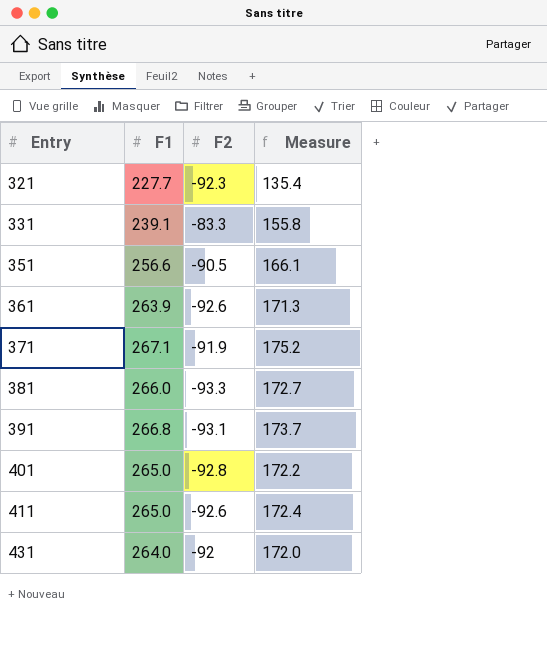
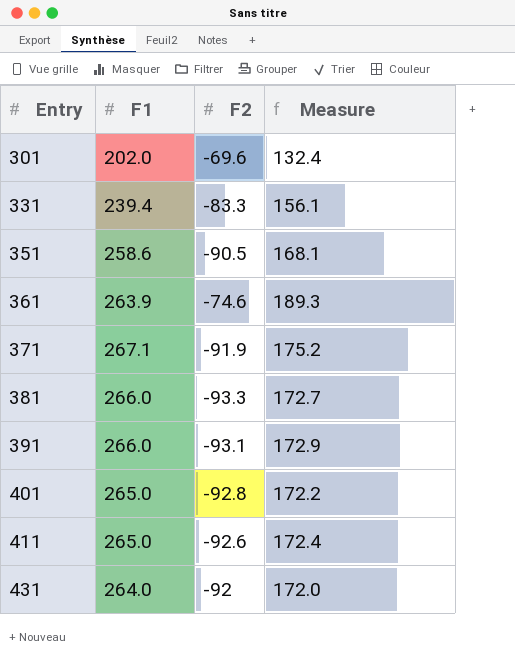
row 321: 227.7 | -92.3 | 135.4 -> none
row 301: none -> 202.0 | -69.6 | 132.4
331 | F1: 239.1 -> 239.4
331 | Measure: 155.8 -> 156.1
351 | F1: 256.6 -> 258.6
351 | Measure: 166.1 -> 168.1
361 | F2: -92.6 -> -74.6
361 | Measure: 171.3 -> 189.3
391 | F1: 266.8 -> 266.0
391 | Measure: 173.7 -> 172.9

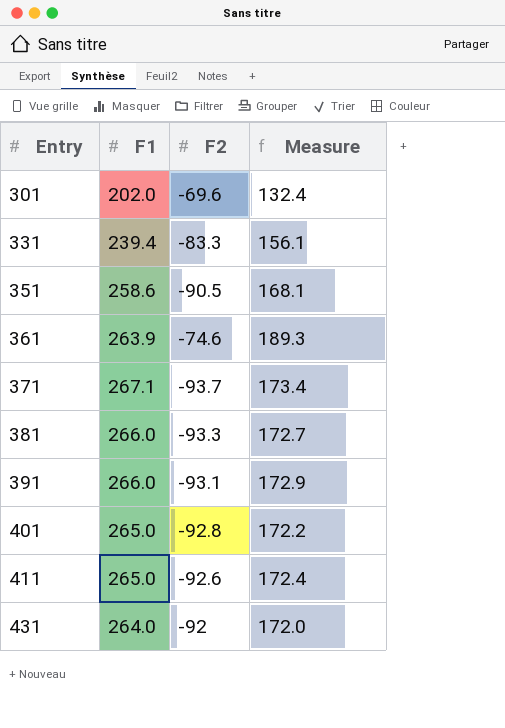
371 | F2: -91.9 -> -93.7
371 | Measure: 175.2 -> 173.4

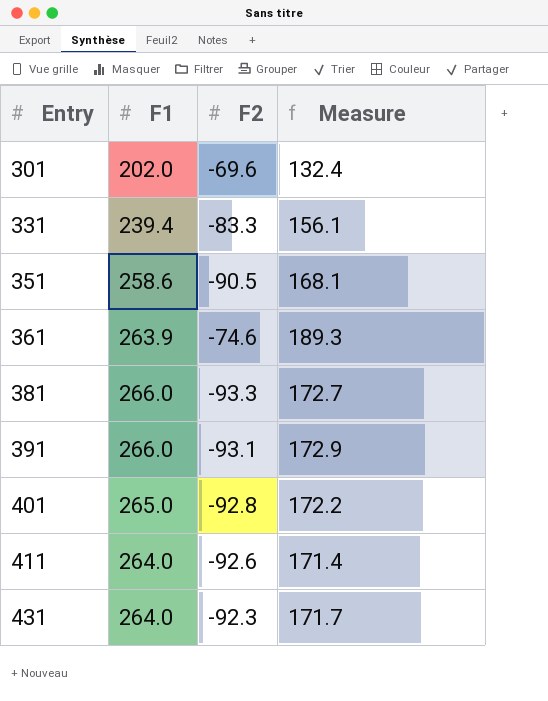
row 371: 267.1 | -93.7 | 173.4 -> none
411 | F1: 265.0 -> 264.0
411 | Measure: 172.4 -> 171.4
431 | F2: -92 -> -92.3
431 | Measure: 172.0 -> 171.7

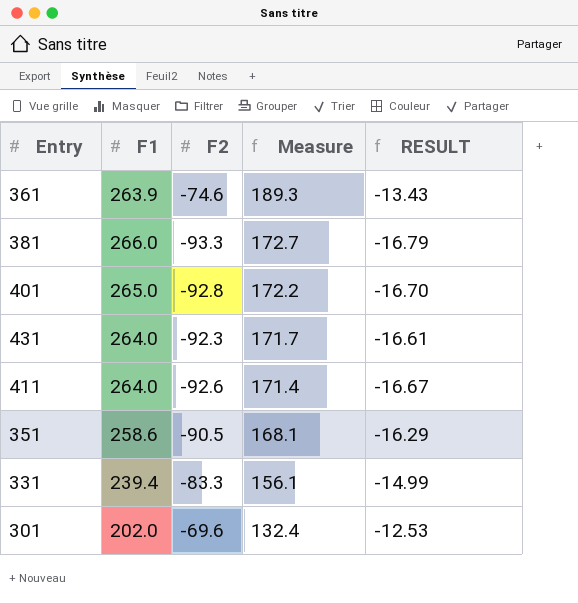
row order: Entry ascending -> Measure descending
column RESULT | formula: none -> [F2] * 0.18
row 391: 266.0 | -93.1 | 172.9 -> none

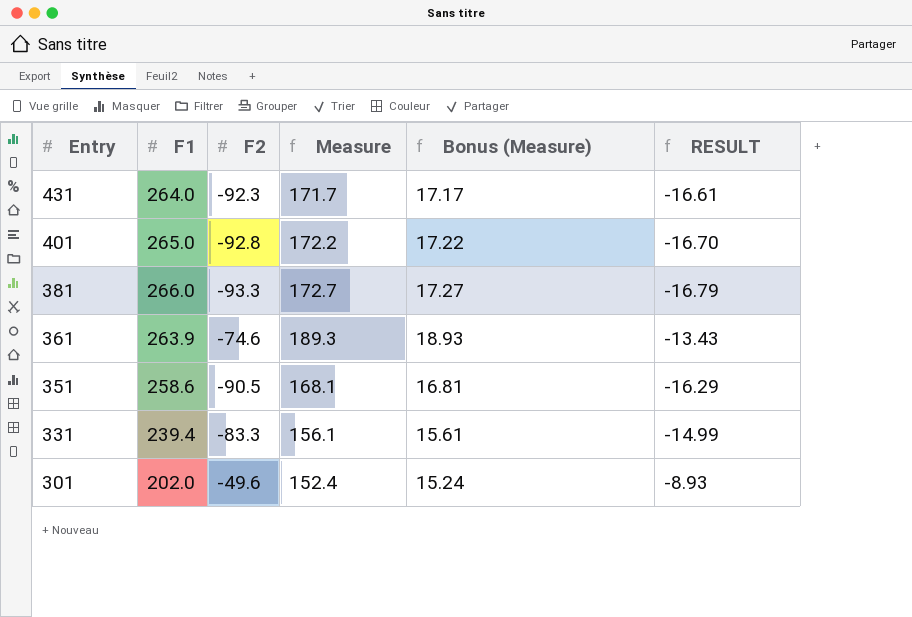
row order: Measure descending -> Entry descending
column Bonus (Measure) | formula: none -> [Measure] * 0.1
row 411: 264.0 | -92.6 | 171.4 | -16.67 -> none
301 | F2: -69.6 -> -49.6
301 | Measure: 132.4 -> 152.4
301 | RESULT: -12.53 -> -8.93

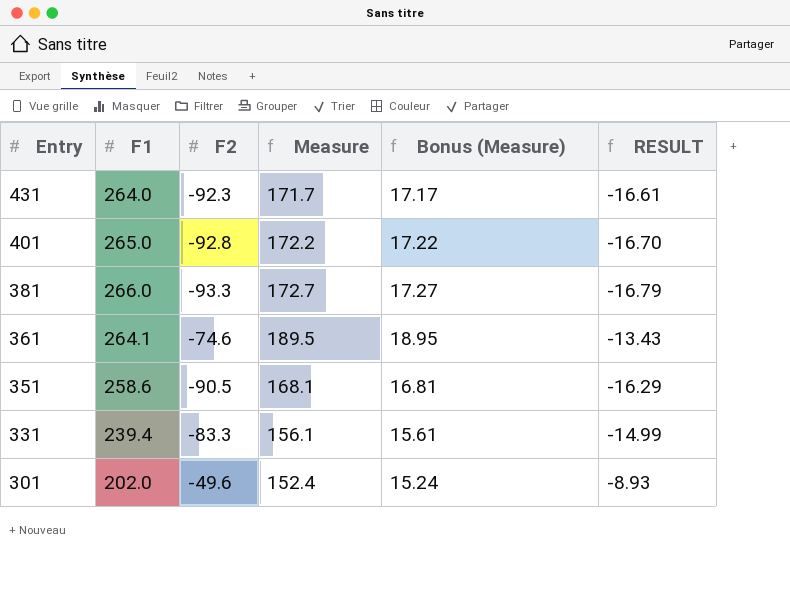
361 | F1: 263.9 -> 264.1
361 | Measure: 189.3 -> 189.5
361 | Bonus (Measure): 18.93 -> 18.95

